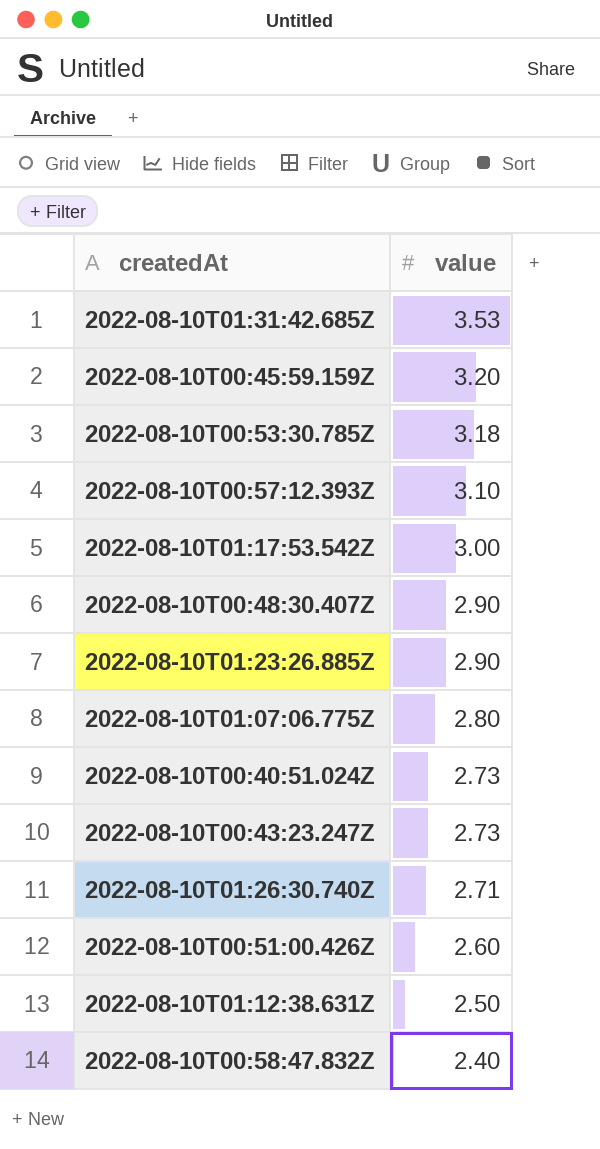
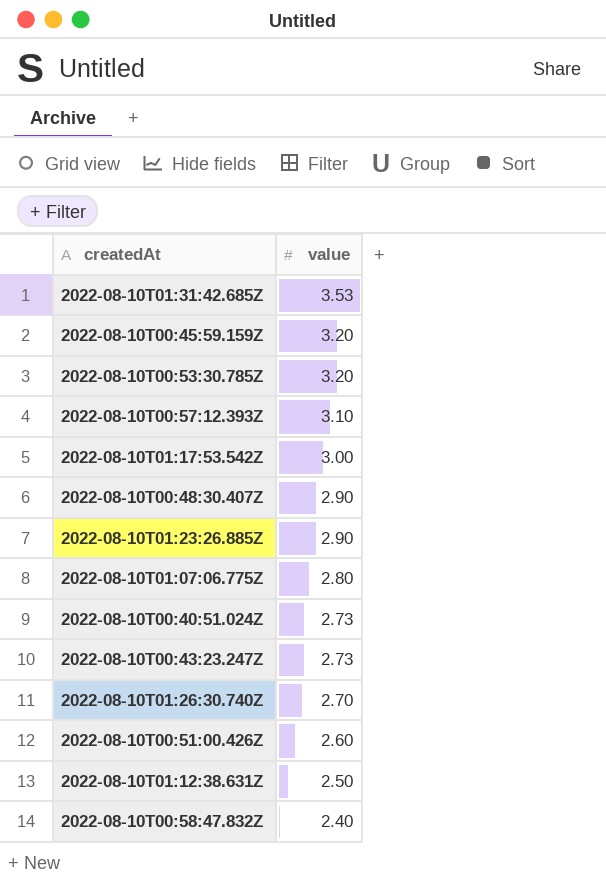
2022-08-10T00:53:30.785Z | value: 3.18 -> 3.20
2022-08-10T01:26:30.740Z | value: 2.71 -> 2.70

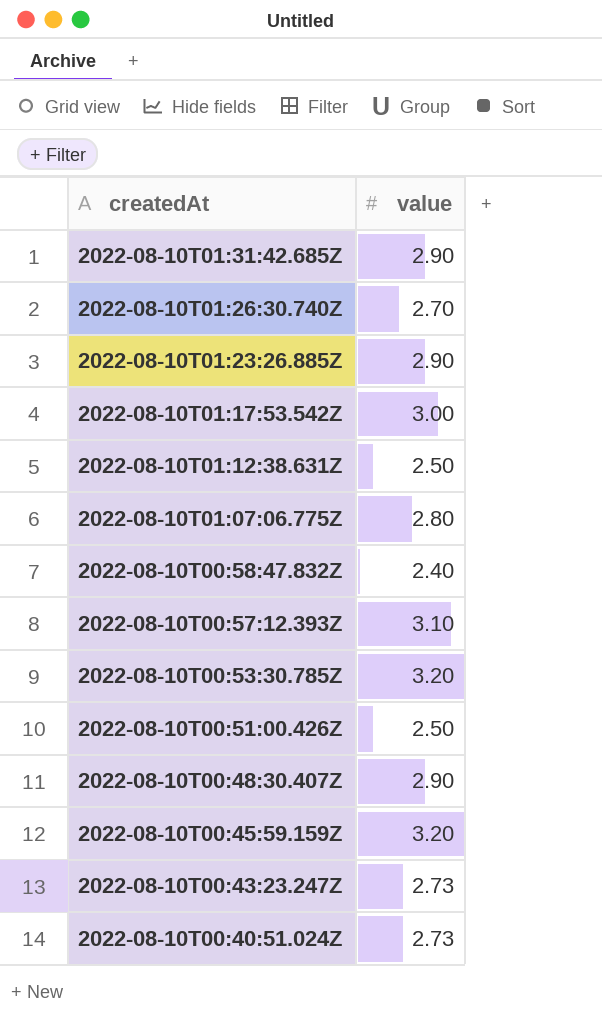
row order: value descending -> createdAt descending
2022-08-10T01:31:42.685Z | value: 3.53 -> 2.90
2022-08-10T00:51:00.426Z | value: 2.60 -> 2.50

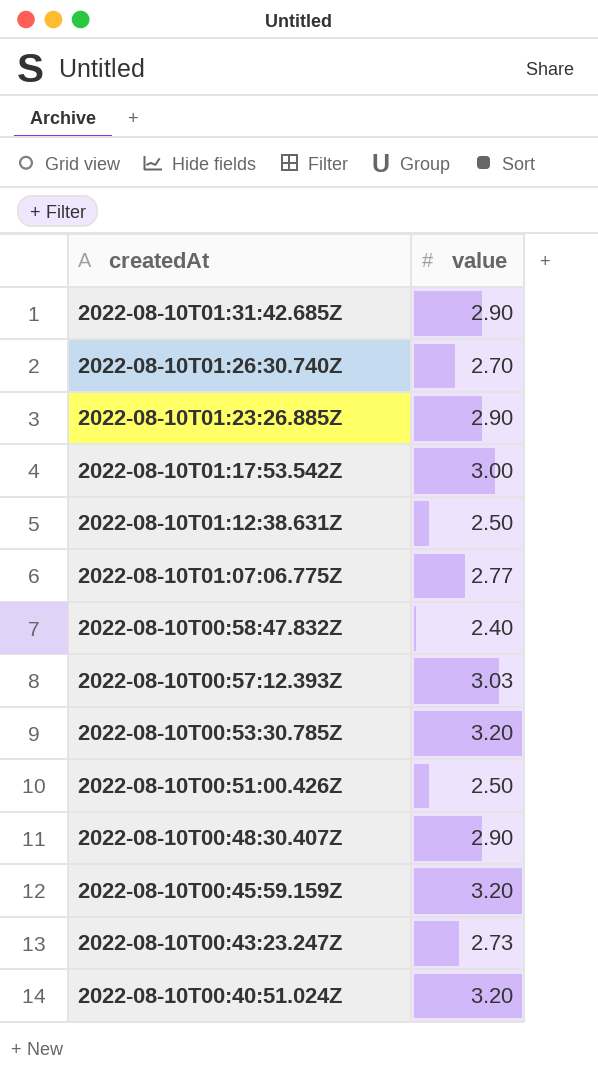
2022-08-10T01:07:06.775Z | value: 2.80 -> 2.77
2022-08-10T00:57:12.393Z | value: 3.10 -> 3.03
2022-08-10T00:40:51.024Z | value: 2.73 -> 3.20

